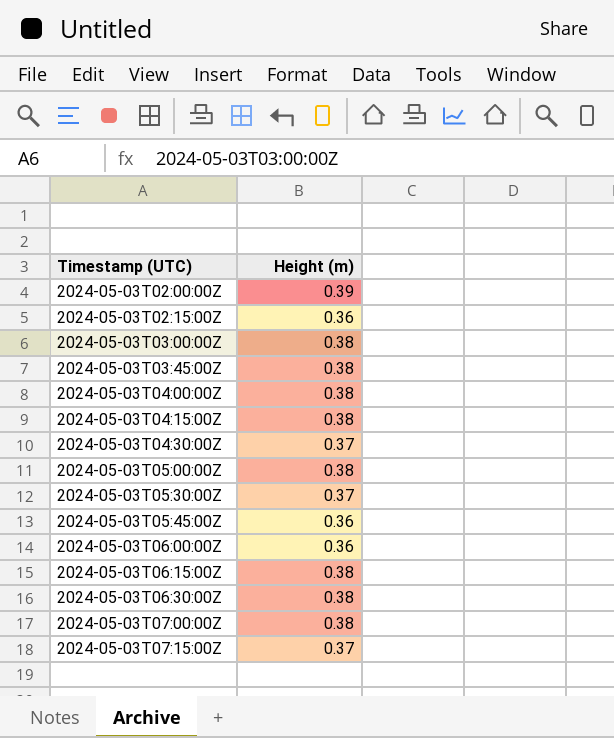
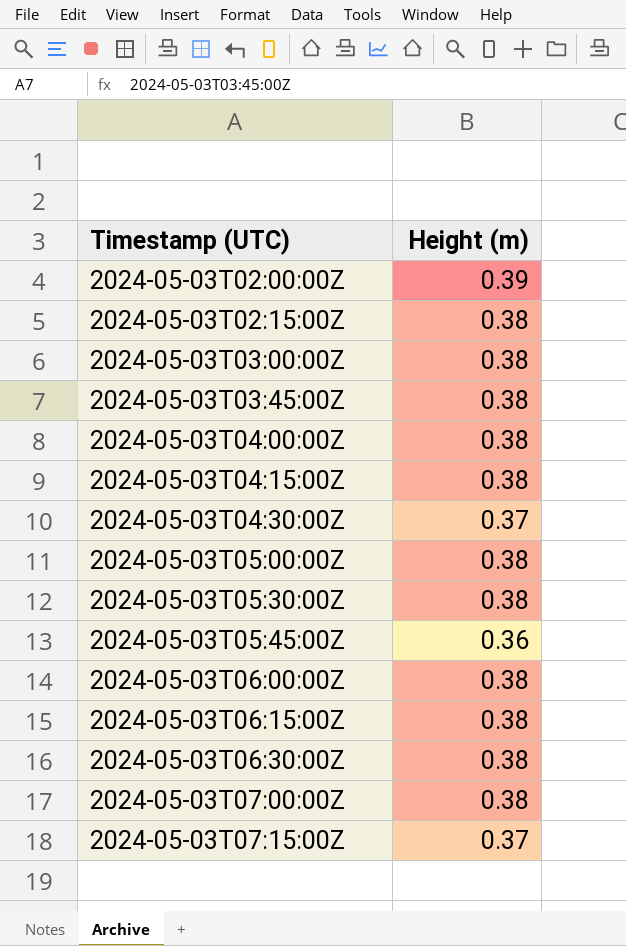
2024-05-03T02:15:00Z | Height (m): 0.36 -> 0.38
2024-05-03T05:30:00Z | Height (m): 0.37 -> 0.38
2024-05-03T06:00:00Z | Height (m): 0.36 -> 0.38

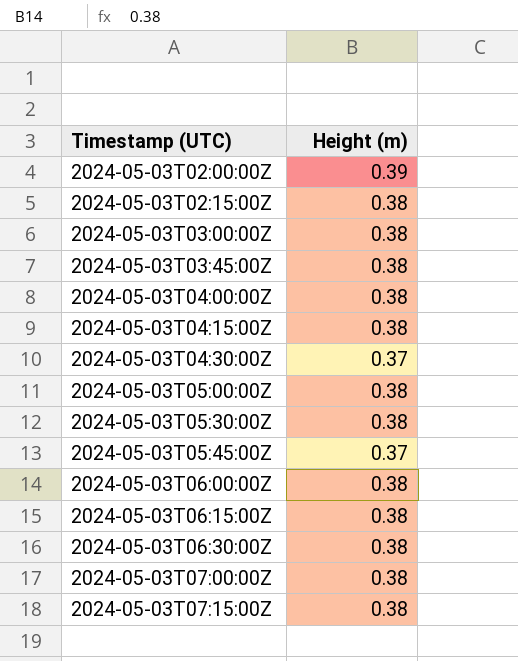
2024-05-03T05:45:00Z | Height (m): 0.36 -> 0.37
2024-05-03T07:15:00Z | Height (m): 0.37 -> 0.38

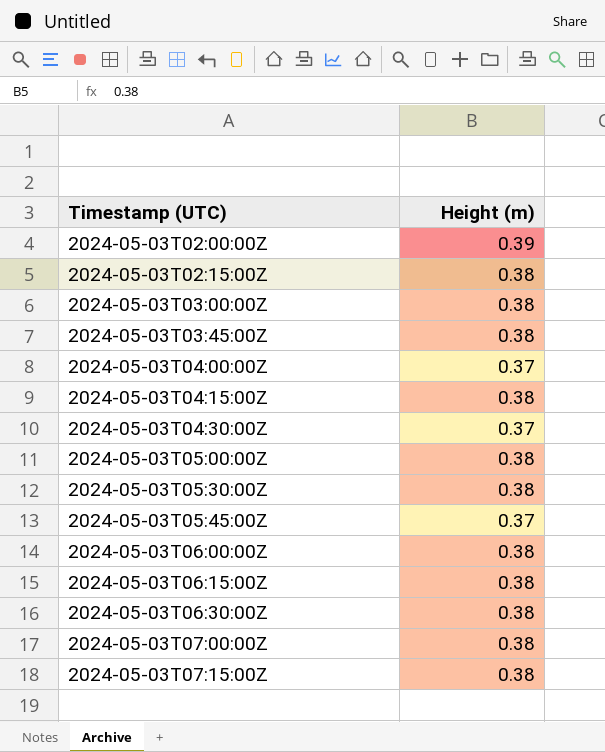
2024-05-03T04:00:00Z | Height (m): 0.38 -> 0.37

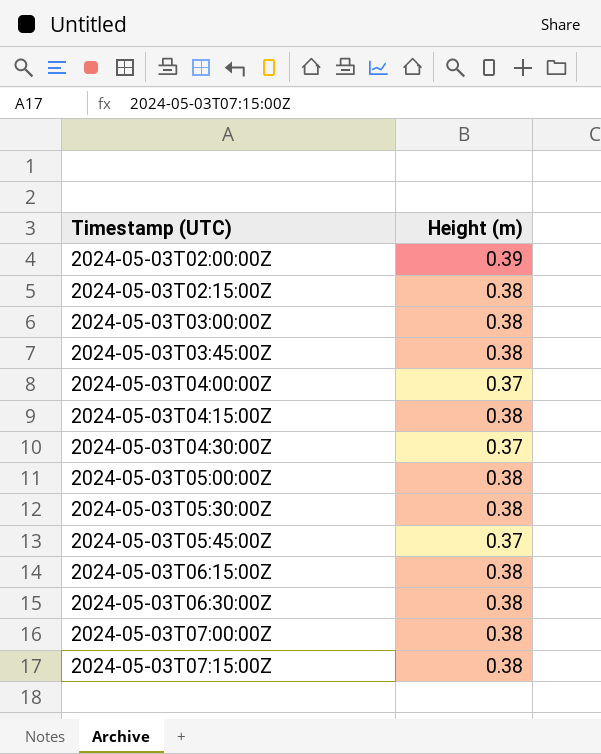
row 2024-05-03T06:00:00Z: 0.38 -> none

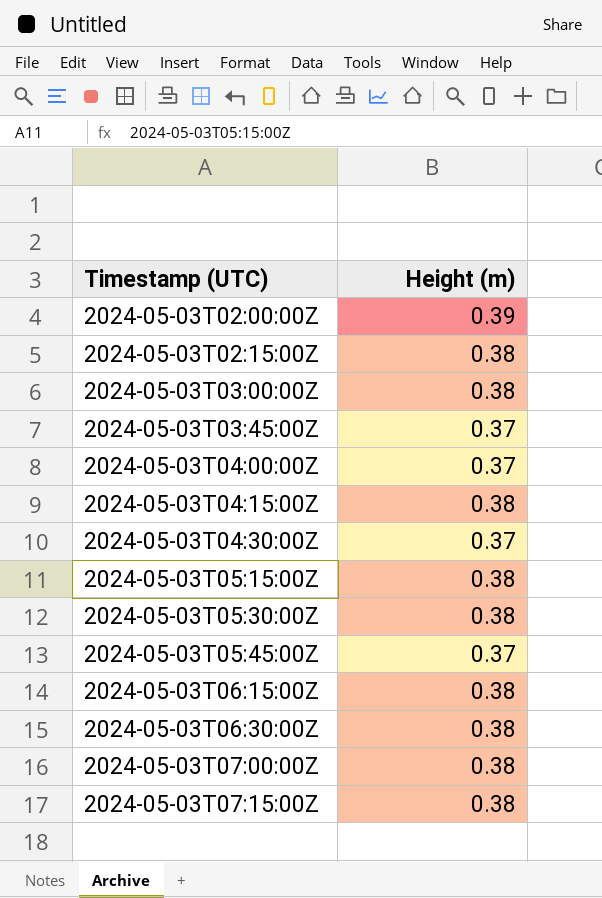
row 2024-05-03T05:00:00Z: 0.38 -> none
2024-05-03T03:45:00Z | Height (m): 0.38 -> 0.37
row 2024-05-03T05:15:00Z: none -> 0.38

